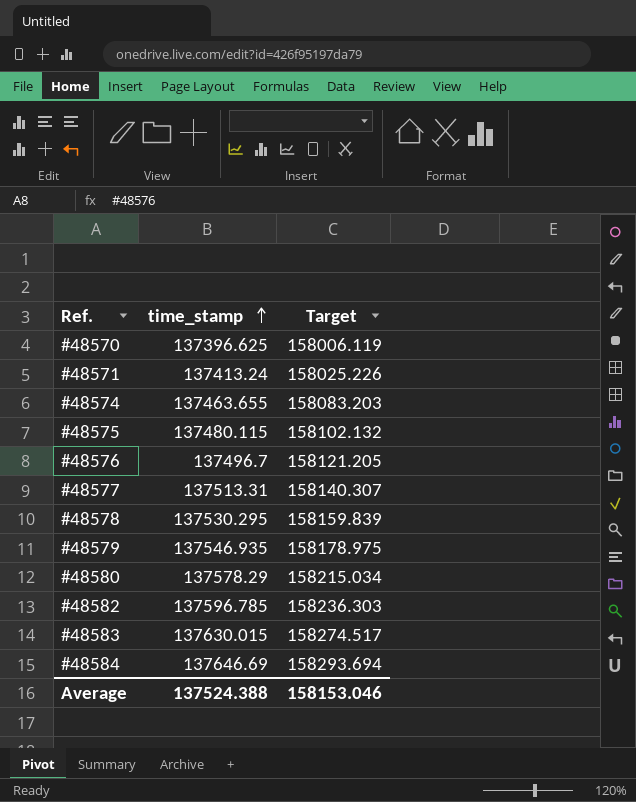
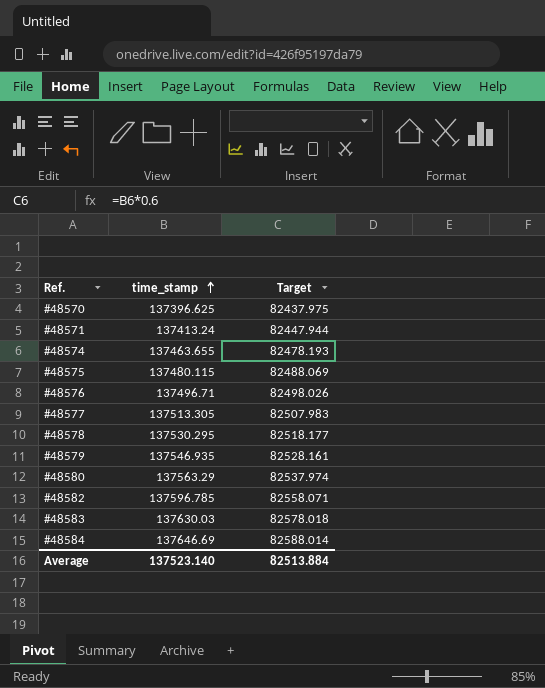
column Target | formula: [time_stamp] * 1.15 -> [time_stamp] * 0.6
#48576 | time_stamp: 137496.7 -> 137496.71
#48577 | time_stamp: 137513.31 -> 137513.305
#48580 | time_stamp: 137578.29 -> 137563.29
#48583 | time_stamp: 137630.015 -> 137630.03
Average | time_stamp: 137524.388 -> 137523.140
Average | Target: 158153.046 -> 82513.884

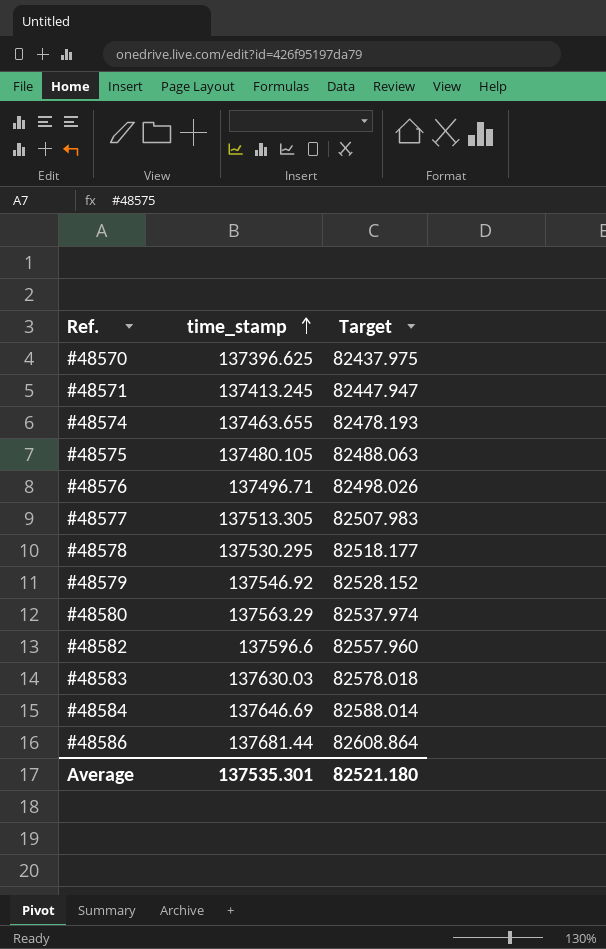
#48571 | time_stamp: 137413.24 -> 137413.245
#48571 | Target: 82447.944 -> 82447.947
#48575 | time_stamp: 137480.115 -> 137480.105
#48575 | Target: 82488.069 -> 82488.063
#48579 | time_stamp: 137546.935 -> 137546.92
#48579 | Target: 82528.161 -> 82528.152
#48582 | time_stamp: 137596.785 -> 137596.6
#48582 | Target: 82558.071 -> 82557.960
row #48586: none -> 137681.44 | 82608.864
Average | time_stamp: 137523.140 -> 137535.301
Average | Target: 82513.884 -> 82521.180

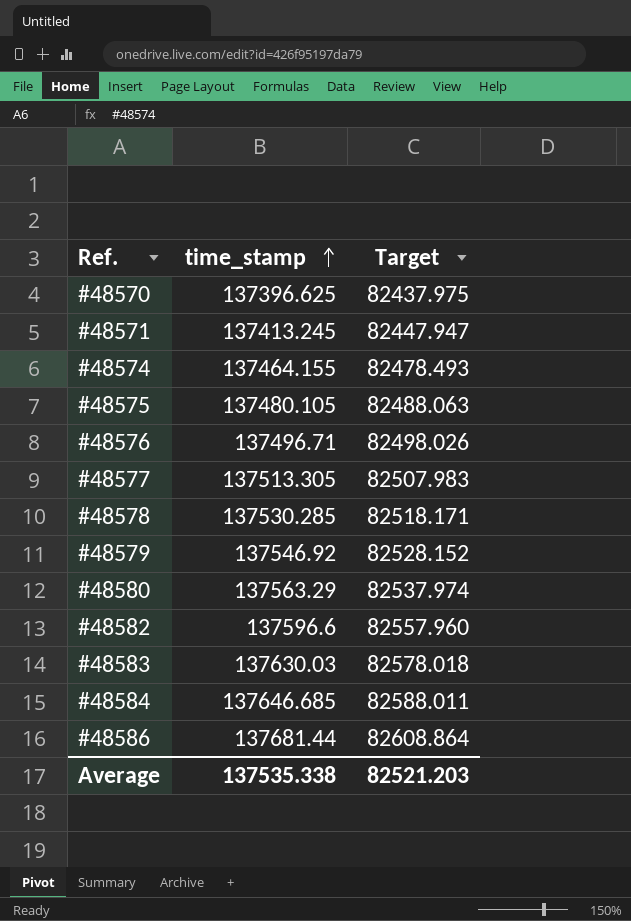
#48574 | time_stamp: 137463.655 -> 137464.155
#48574 | Target: 82478.193 -> 82478.493
#48578 | time_stamp: 137530.295 -> 137530.285
#48578 | Target: 82518.177 -> 82518.171
#48584 | time_stamp: 137646.69 -> 137646.685
#48584 | Target: 82588.014 -> 82588.011
Average | time_stamp: 137535.301 -> 137535.338
Average | Target: 82521.180 -> 82521.203

